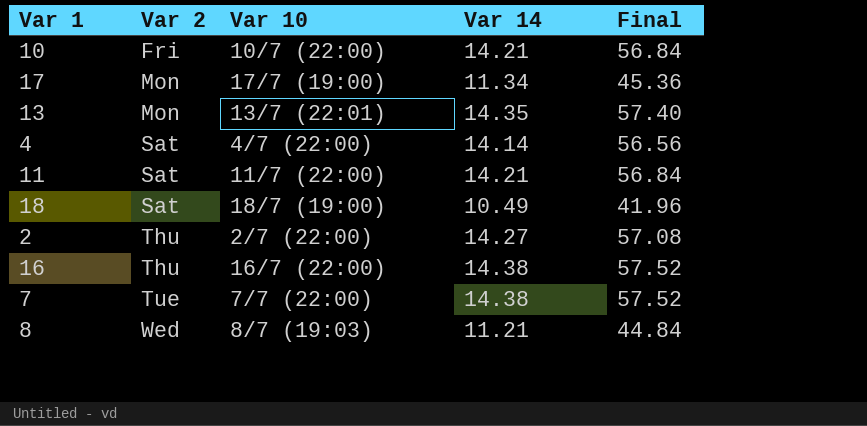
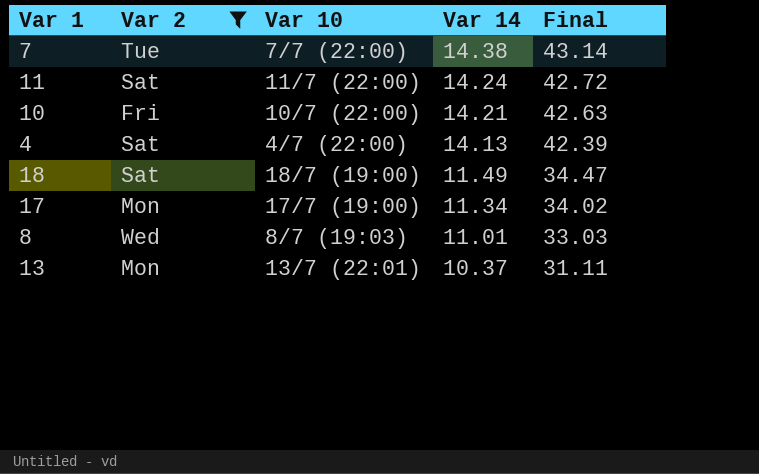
filter: none -> Var 2 != Thu
row order: Var 2 ascending -> Var 14 descending
column Final | formula: [Var 14] * 4 -> [Var 14] * 3
11 | Var 14: 14.21 -> 14.24
4 | Var 14: 14.14 -> 14.13
18 | Var 14: 10.49 -> 11.49
8 | Var 14: 11.21 -> 11.01
13 | Var 14: 14.35 -> 10.37

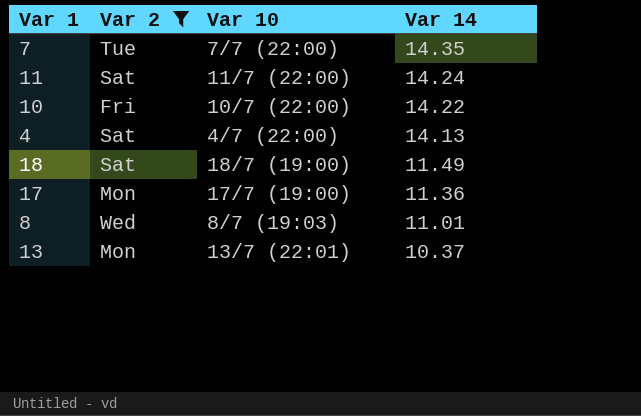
column Final | formula: [Var 14] * 3 -> none
7 | Var 14: 14.38 -> 14.35
10 | Var 14: 14.21 -> 14.22
17 | Var 14: 11.34 -> 11.36

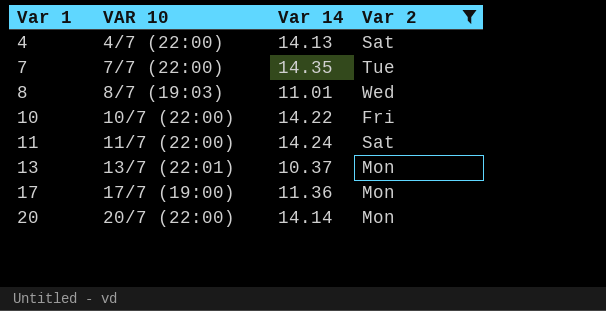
row order: Var 14 descending -> Var 1 ascending
column name: Var 10 -> VAR 10
column Var 2 | position: 2 -> 4
row 18: Sat | 18/7 (19:00) | 11.49 -> none
row 20: none -> 20/7 (22:00) | 14.14 | Mon

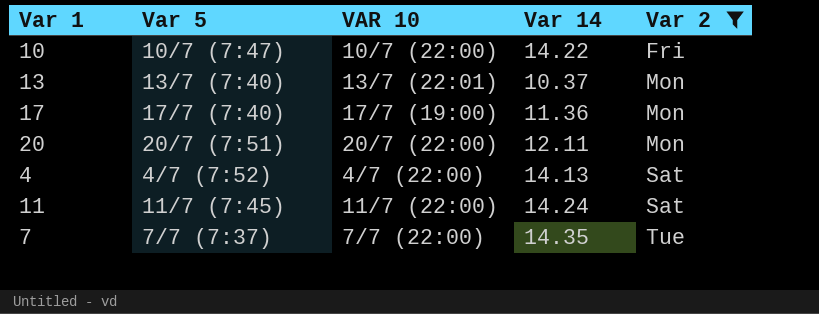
row order: Var 1 ascending -> Var 2 ascending
column Var 5 | position: none -> 2
row 8: 8/7 (19:03) | 11.01 | Wed -> none
20 | Var 14: 14.14 -> 12.11

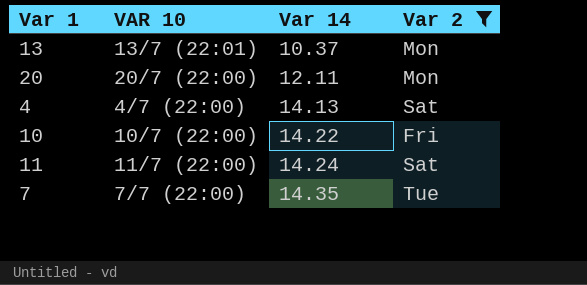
row order: Var 2 ascending -> Var 14 ascending
column Var 5 | position: 2 -> none
row 17: 17/7 (7:40) | 17/7 (19:00) | 11.36 | Mon -> none

